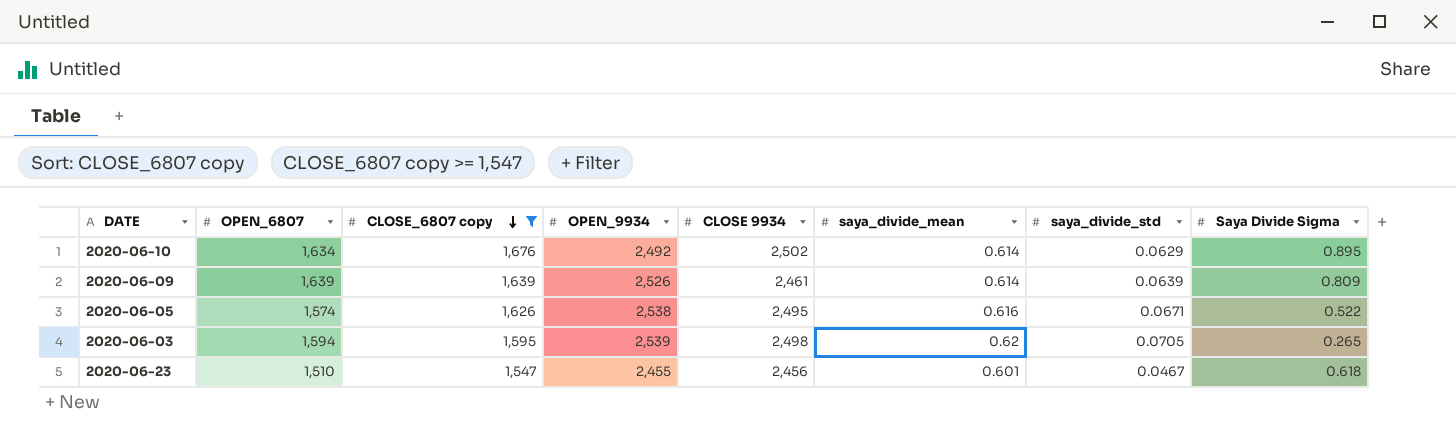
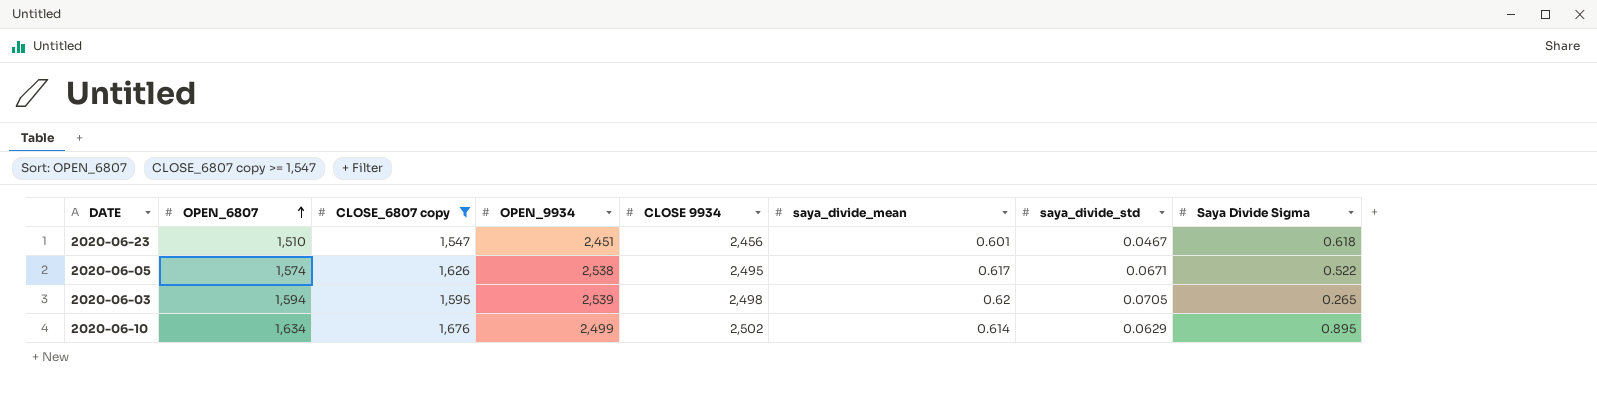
row order: CLOSE_6807 copy descending -> OPEN_6807 ascending
row 2020-06-09: 1,639 | 1,639 | 2,526 | 2,461 | 0.614 | 0.0639 | 0.809 -> none
2020-06-23 | OPEN_9934: 2,455 -> 2,451
2020-06-05 | saya_divide_mean: 0.616 -> 0.617
2020-06-10 | OPEN_9934: 2,492 -> 2,499

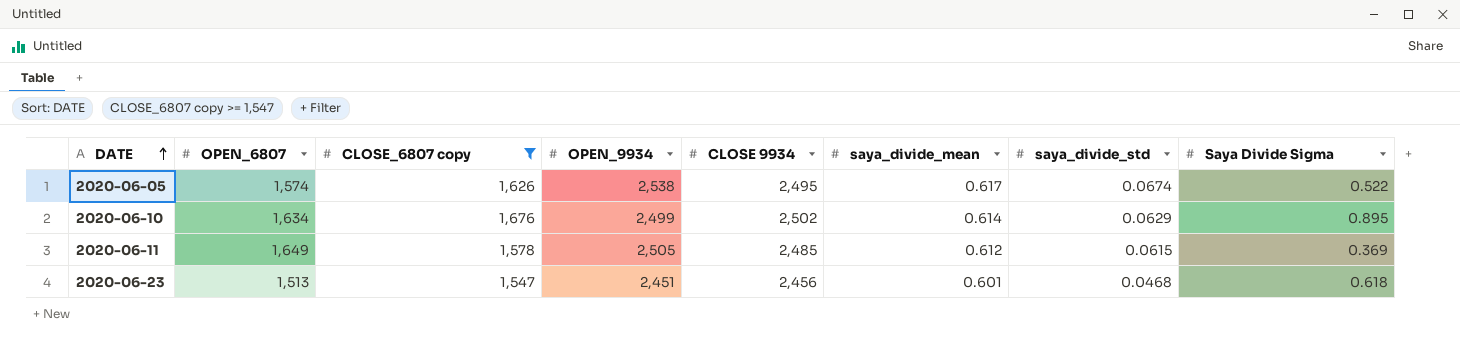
row order: OPEN_6807 ascending -> DATE ascending
row 2020-06-03: 1,594 | 1,595 | 2,539 | 2,498 | 0.62 | 0.0705 | 0.265 -> none
2020-06-05 | saya_divide_std: 0.0671 -> 0.0674
row 2020-06-11: none -> 1,649 | 1,578 | 2,505 | 2,485 | 0.612 | 0.0615 | 0.369
2020-06-23 | OPEN_6807: 1,510 -> 1,513
2020-06-23 | saya_divide_std: 0.0467 -> 0.0468

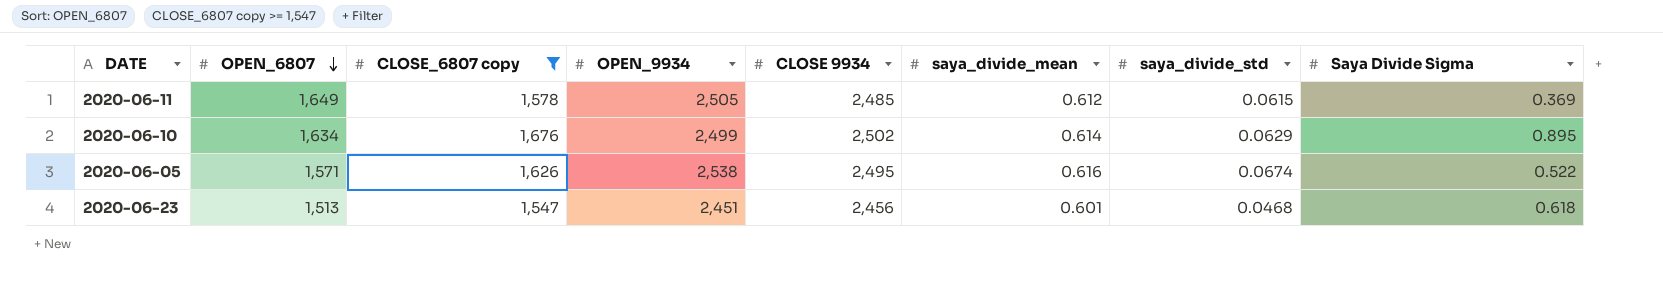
row order: DATE ascending -> OPEN_6807 descending
2020-06-05 | OPEN_6807: 1,574 -> 1,571
2020-06-05 | saya_divide_mean: 0.617 -> 0.616

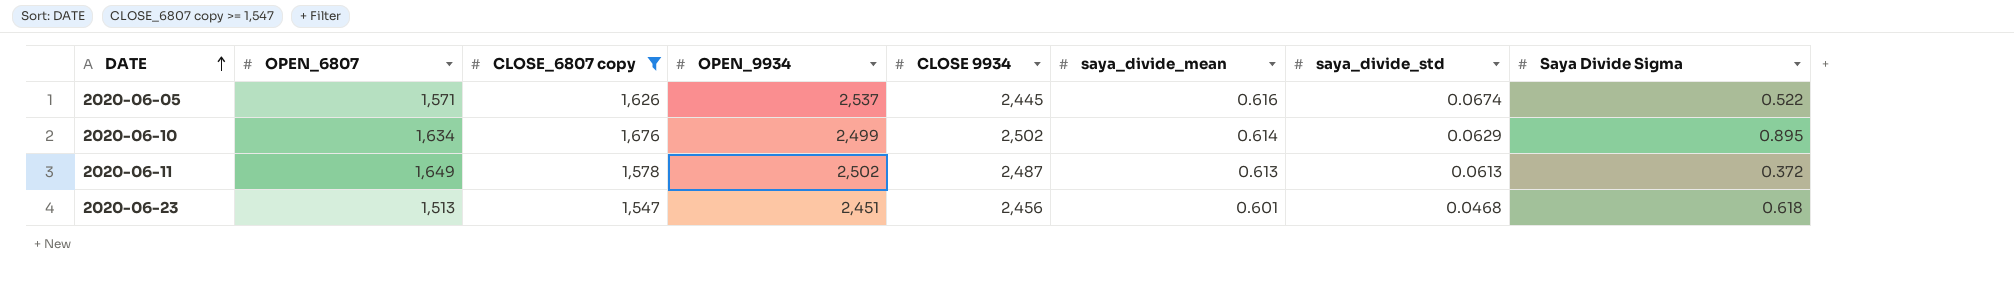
row order: OPEN_6807 descending -> DATE ascending
2020-06-05 | OPEN_9934: 2,538 -> 2,537
2020-06-05 | CLOSE 9934: 2,495 -> 2,445
2020-06-11 | OPEN_9934: 2,505 -> 2,502
2020-06-11 | CLOSE 9934: 2,485 -> 2,487
2020-06-11 | saya_divide_mean: 0.612 -> 0.613
2020-06-11 | saya_divide_std: 0.0615 -> 0.0613
2020-06-11 | Saya Divide Sigma: 0.369 -> 0.372

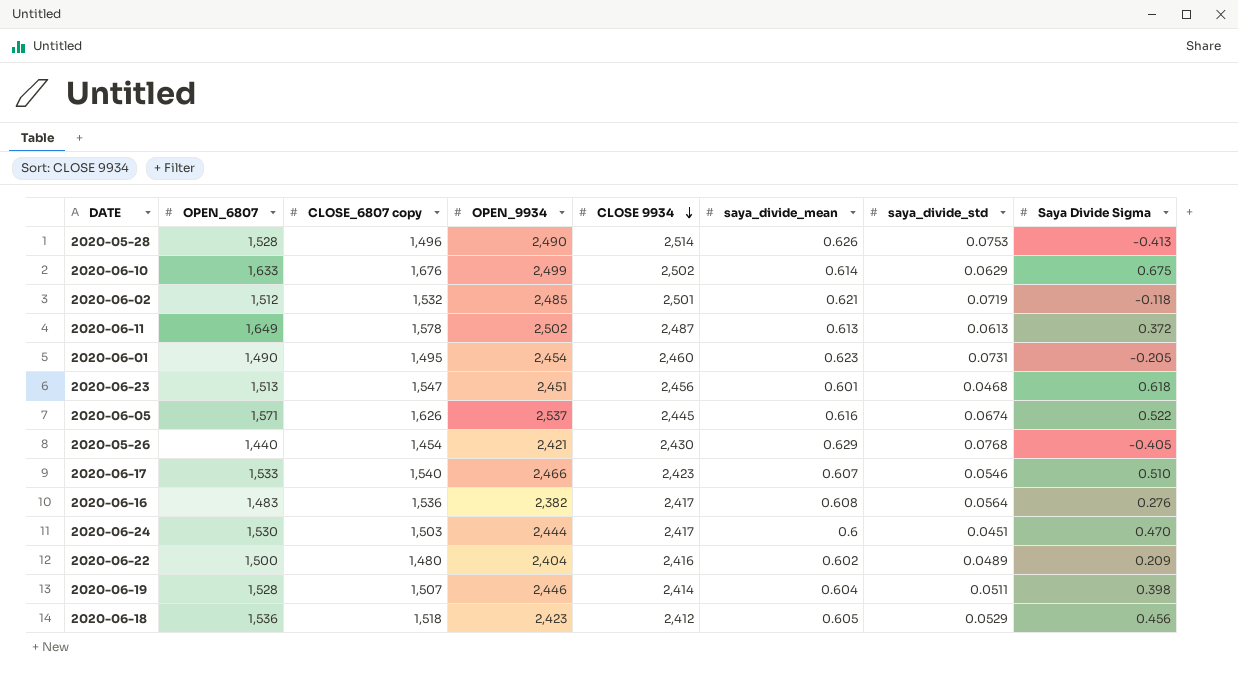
filter: CLOSE_6807 copy >= 1,547 -> none
row order: DATE ascending -> CLOSE 9934 descending
2020-06-10 | OPEN_6807: 1,634 -> 1,633
2020-06-10 | Saya Divide Sigma: 0.895 -> 0.675

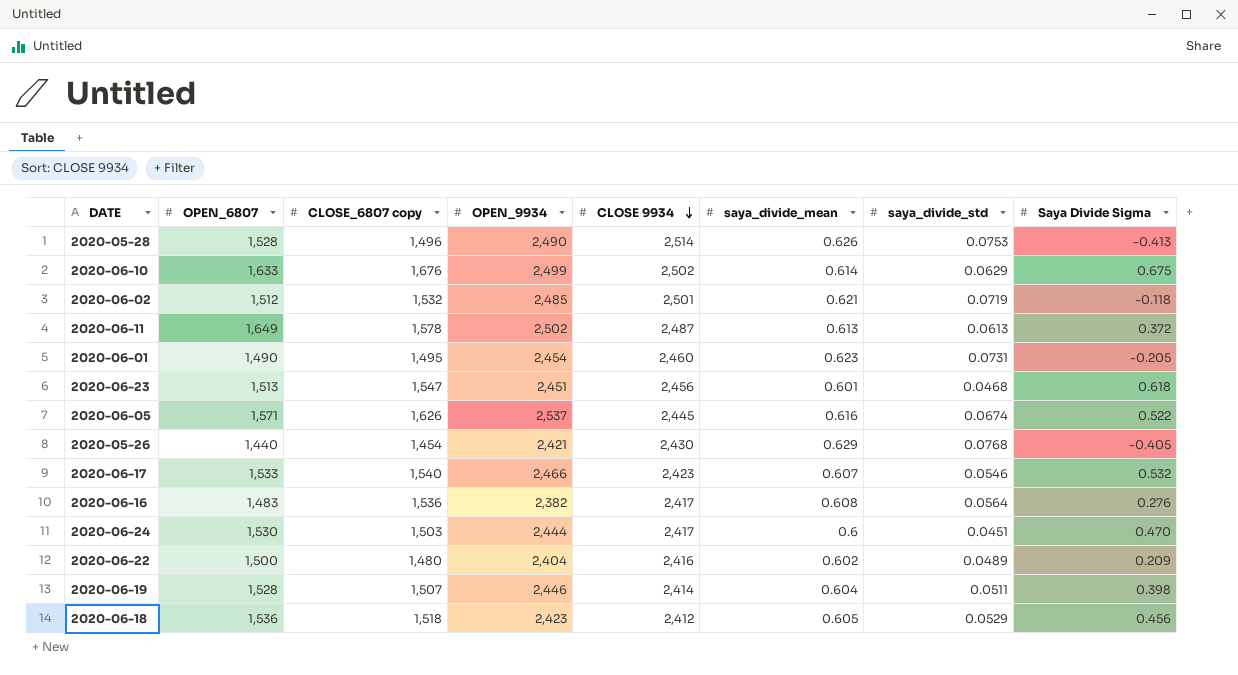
2020-06-17 | Saya Divide Sigma: 0.510 -> 0.532

